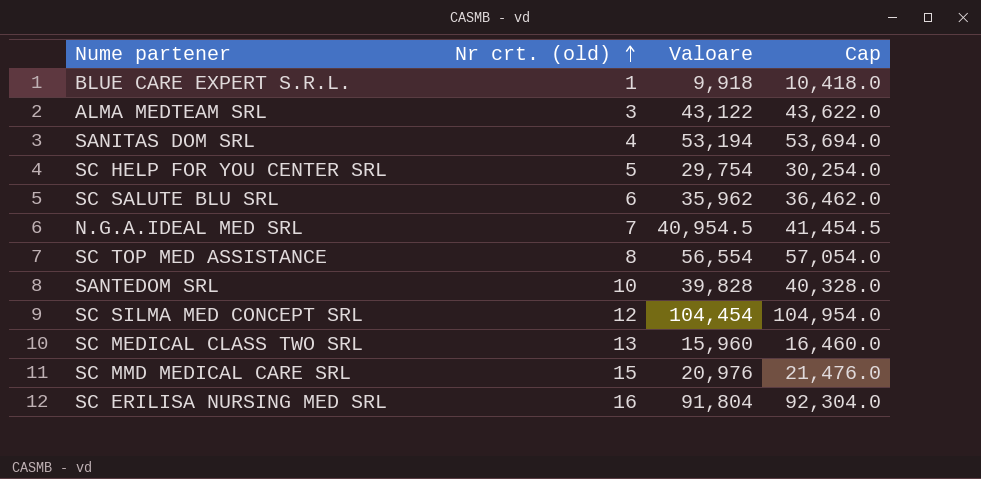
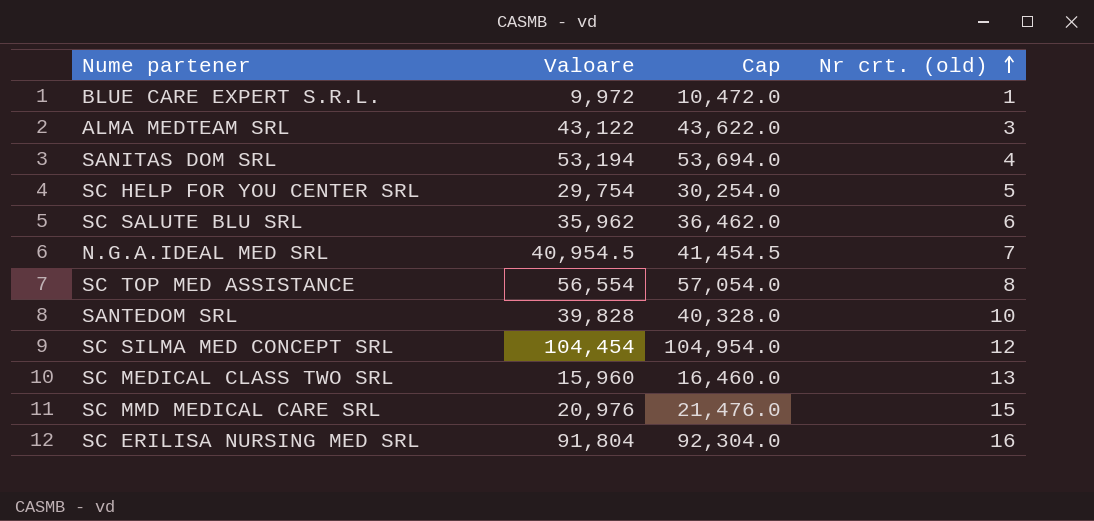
column Nr crt. (old) | position: 2 -> 4
BLUE CARE EXPERT S.R.L. | Valoare: 9,918 -> 9,972
BLUE CARE EXPERT S.R.L. | Cap: 10,418.0 -> 10,472.0

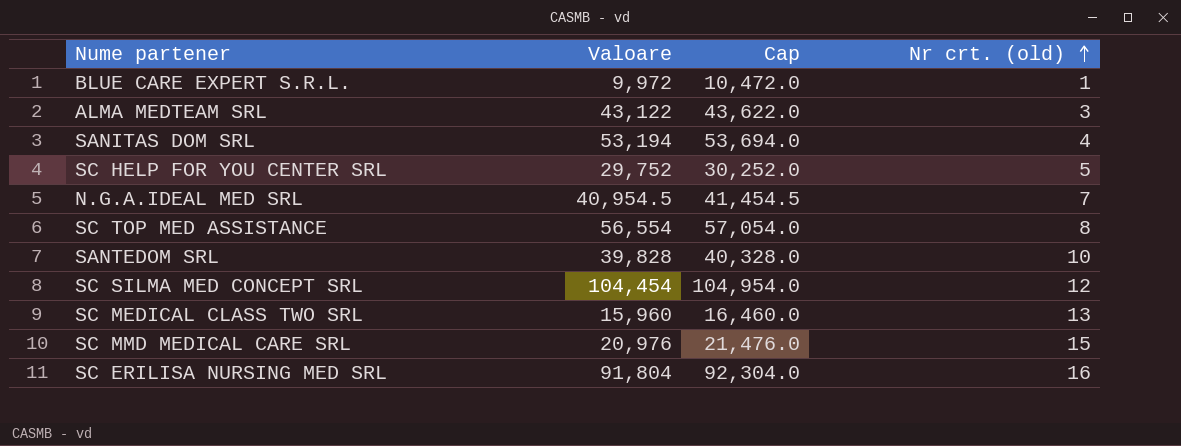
row SC SALUTE BLU SRL: 35,962 | 36,462.0 | 6 -> none
SC HELP FOR YOU CENTER SRL | Valoare: 29,754 -> 29,752
SC HELP FOR YOU CENTER SRL | Cap: 30,254.0 -> 30,252.0

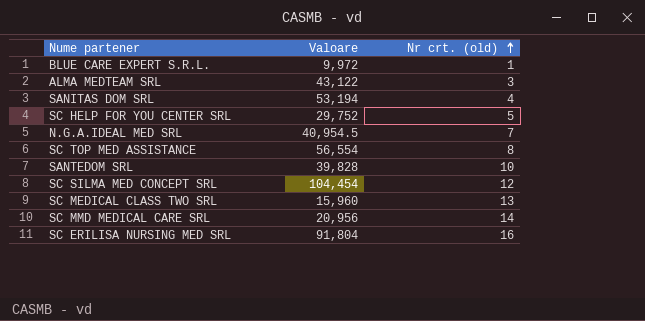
column Cap | formula: [Valoare] + 500 -> none
SC MMD MEDICAL CARE SRL | Valoare: 20,976 -> 20,956
SC MMD MEDICAL CARE SRL | Nr crt. (old): 15 -> 14

